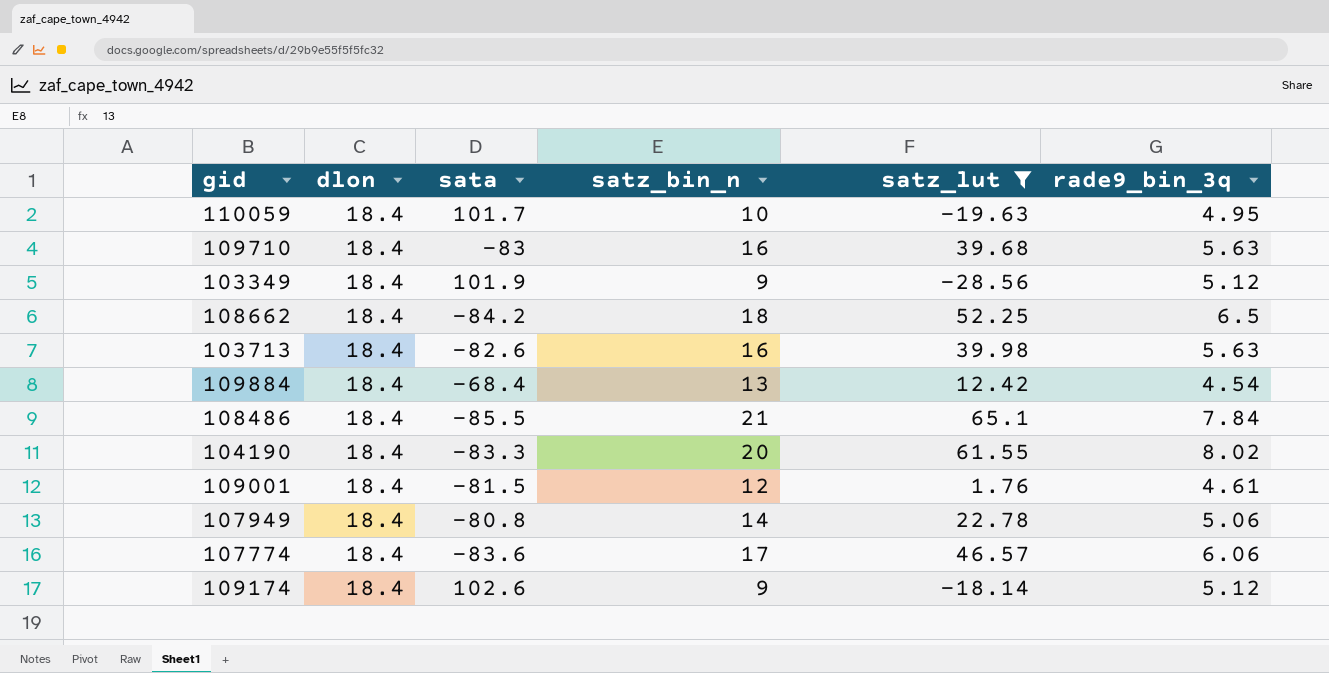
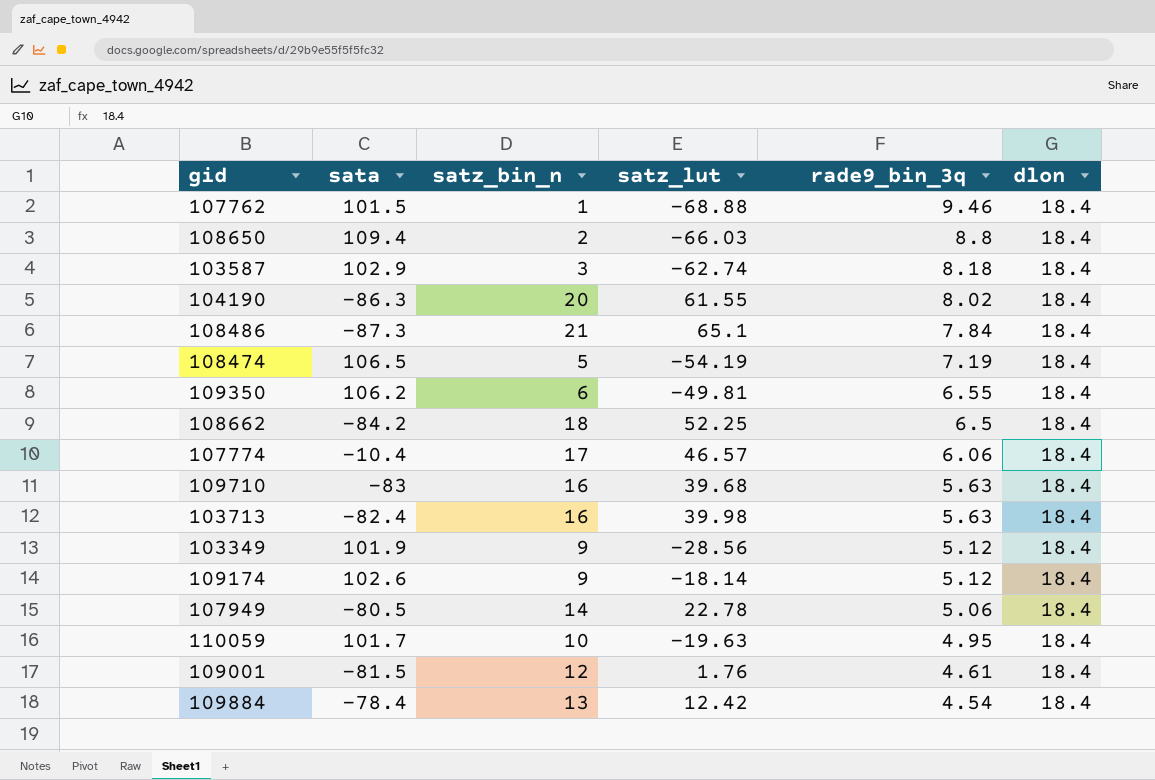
filter: satz_lut >= -28.56 -> none
row order: none -> rade9_bin_3q descending
column dlon | position: 2 -> 6
104190 | sata: -83.3 -> -86.3
108486 | sata: -85.5 -> -87.3
107774 | sata: -83.6 -> -10.4
103713 | sata: -82.6 -> -82.4
107949 | sata: -80.8 -> -80.5
109884 | sata: -68.4 -> -78.4

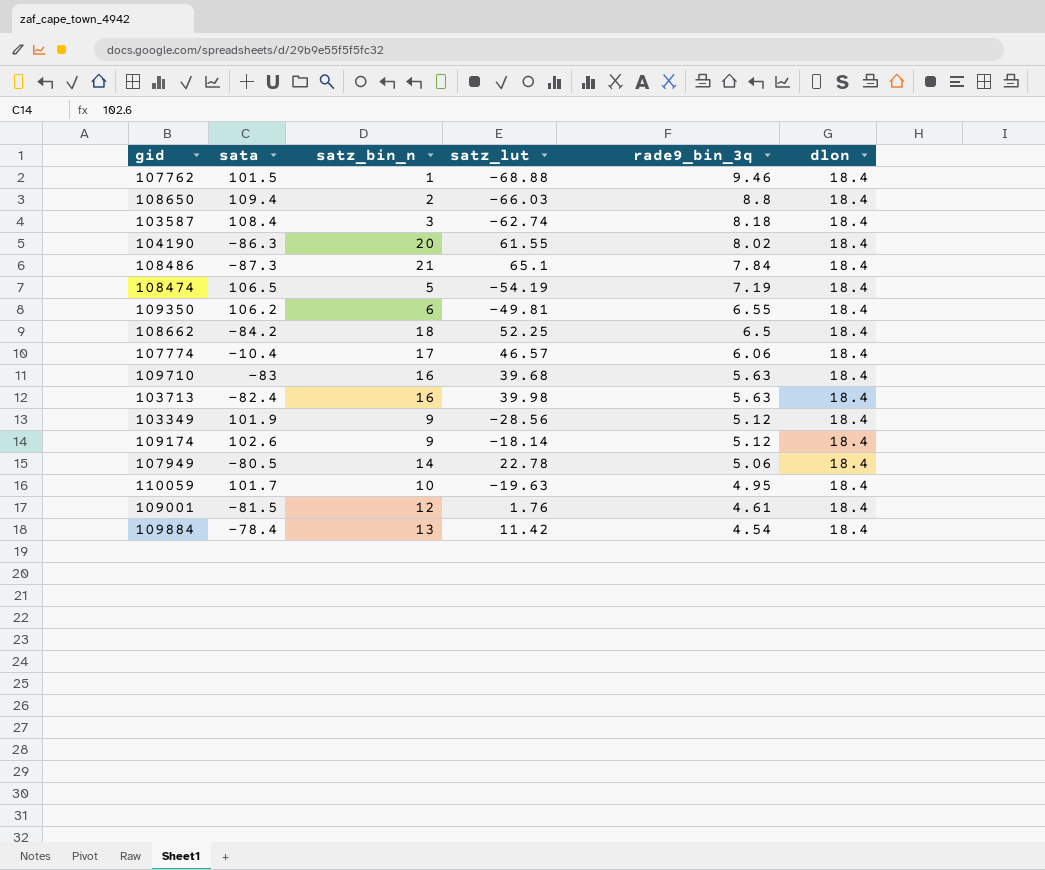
103587 | sata: 102.9 -> 108.4
109884 | satz_lut: 12.42 -> 11.42

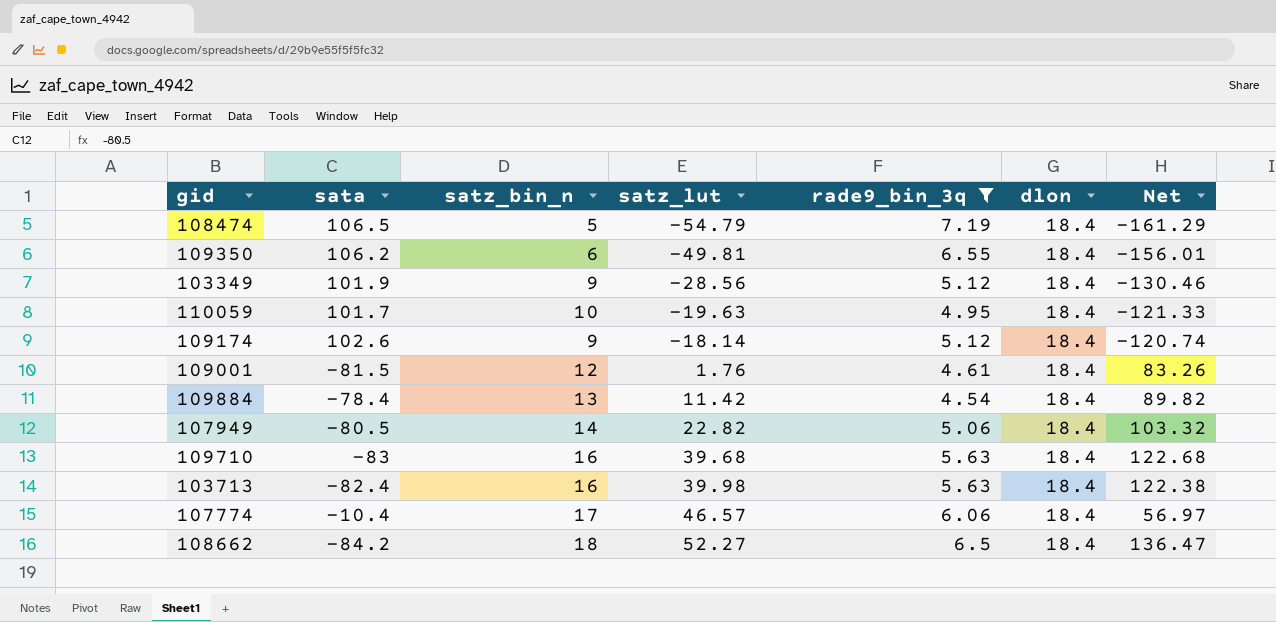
filter: none -> rade9_bin_3q <= 7.19
row order: rade9_bin_3q descending -> satz_lut ascending
column Net | formula: none -> [satz_lut] - [sata]
108474 | satz_lut: -54.19 -> -54.79
107949 | satz_lut: 22.78 -> 22.82
108662 | satz_lut: 52.25 -> 52.27

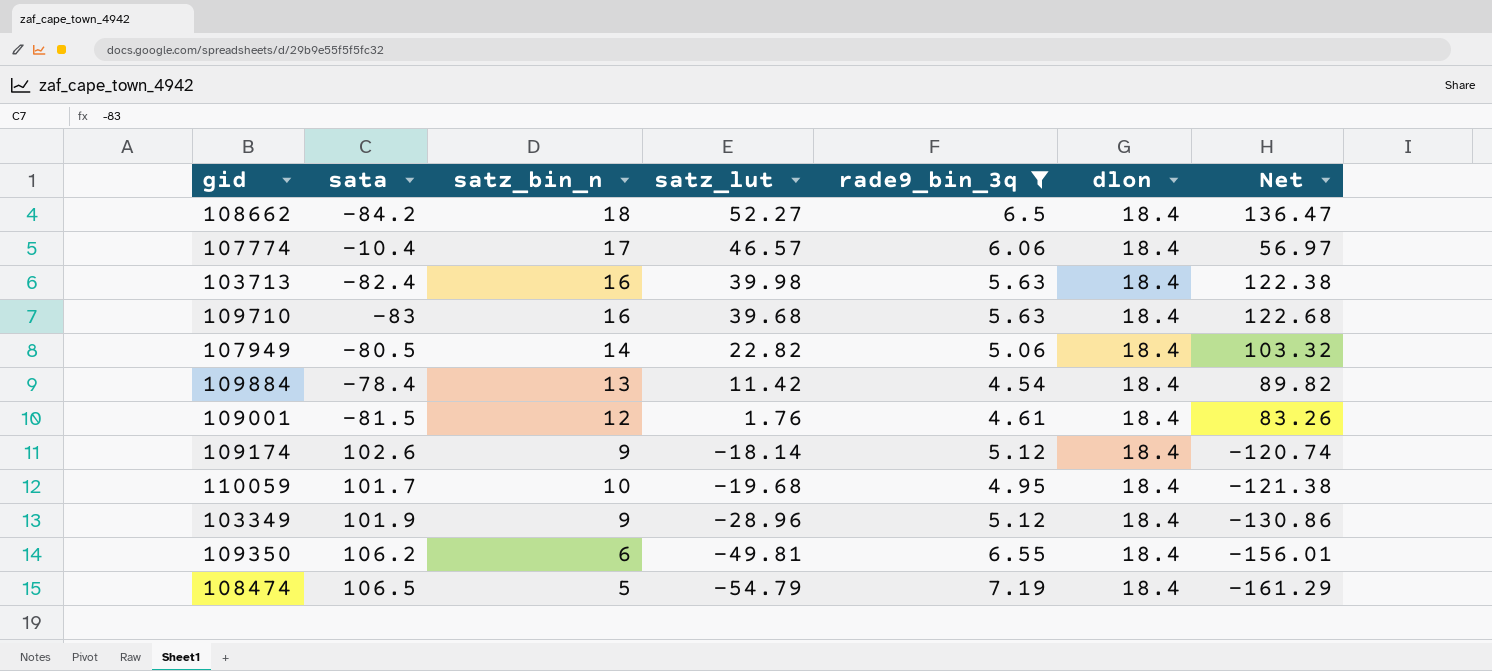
row order: satz_lut ascending -> satz_lut descending
110059 | satz_lut: -19.63 -> -19.68
110059 | Net: -121.33 -> -121.38
103349 | satz_lut: -28.56 -> -28.96
103349 | Net: -130.46 -> -130.86

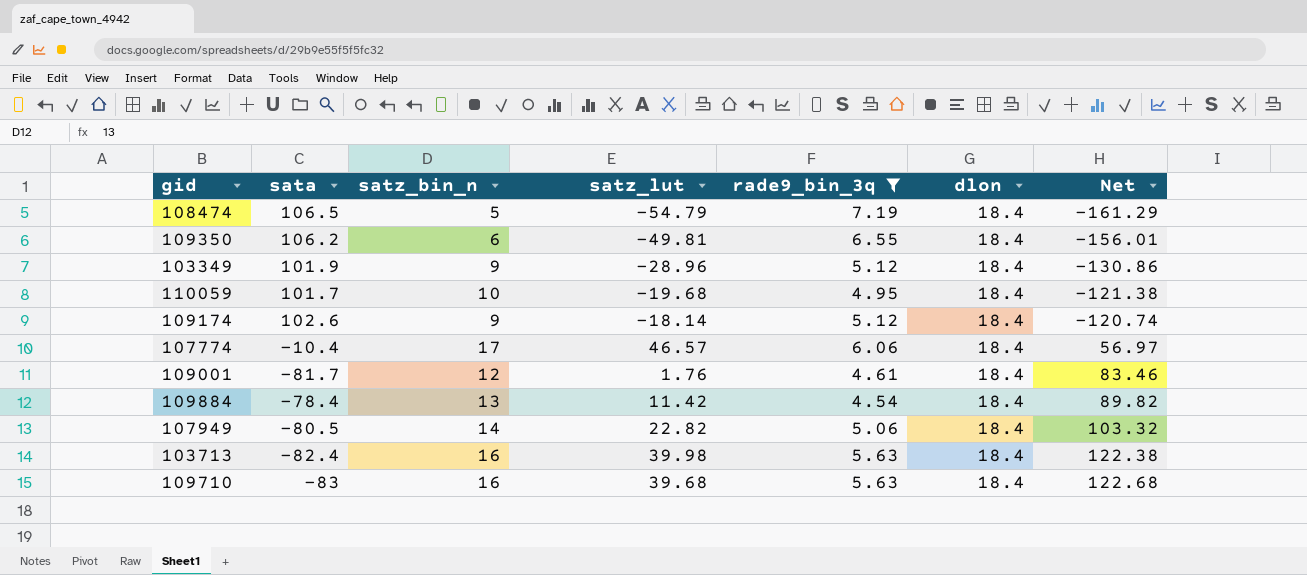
row order: satz_lut descending -> Net ascending
row 108662: -84.2 | 18 | 52.27 | 6.5 | 18.4 | 136.47 -> none
109001 | sata: -81.5 -> -81.7
109001 | Net: 83.26 -> 83.46

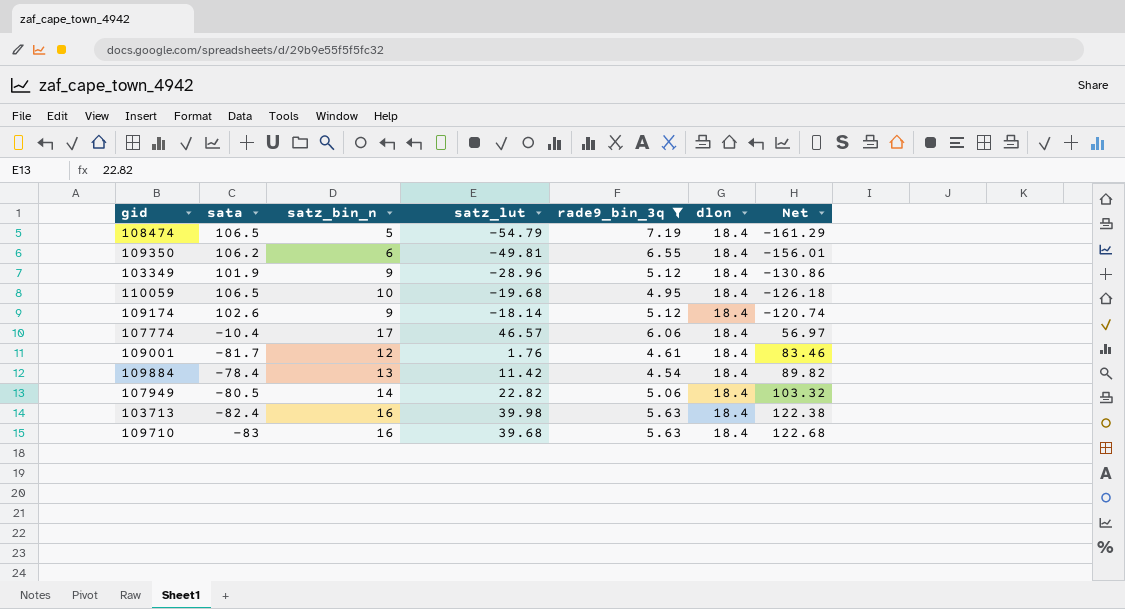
110059 | sata: 101.7 -> 106.5
110059 | Net: -121.38 -> -126.18

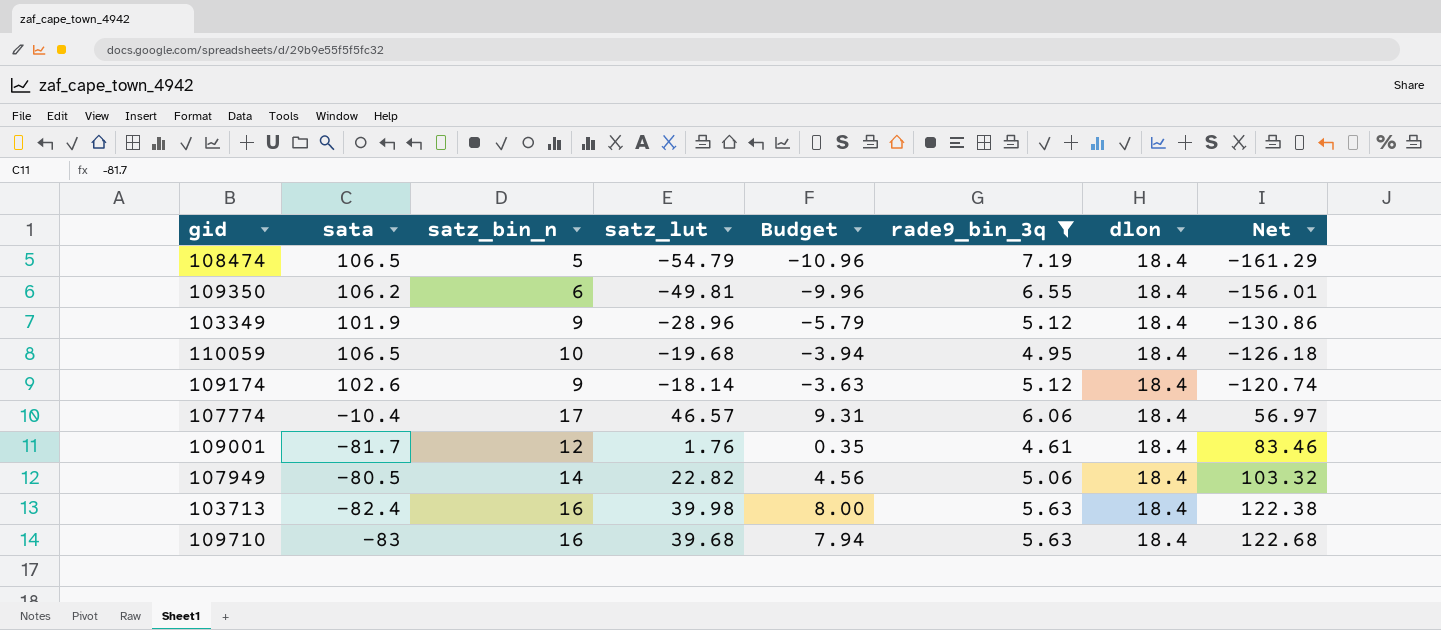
column Budget | formula: none -> [satz_lut] * 0.2
row 109884: -78.4 | 13 | 11.42 | 4.54 | 18.4 | 89.82 -> none

